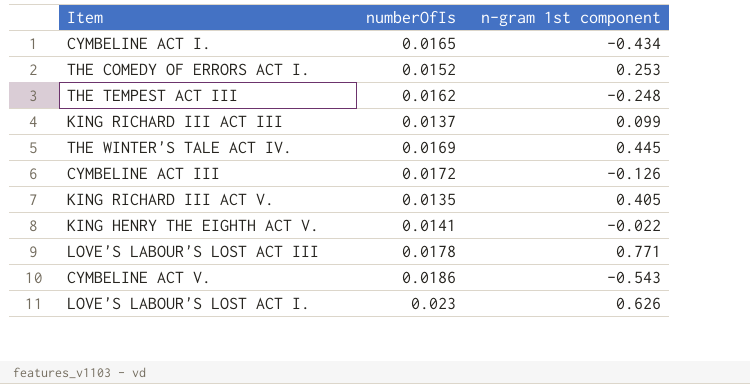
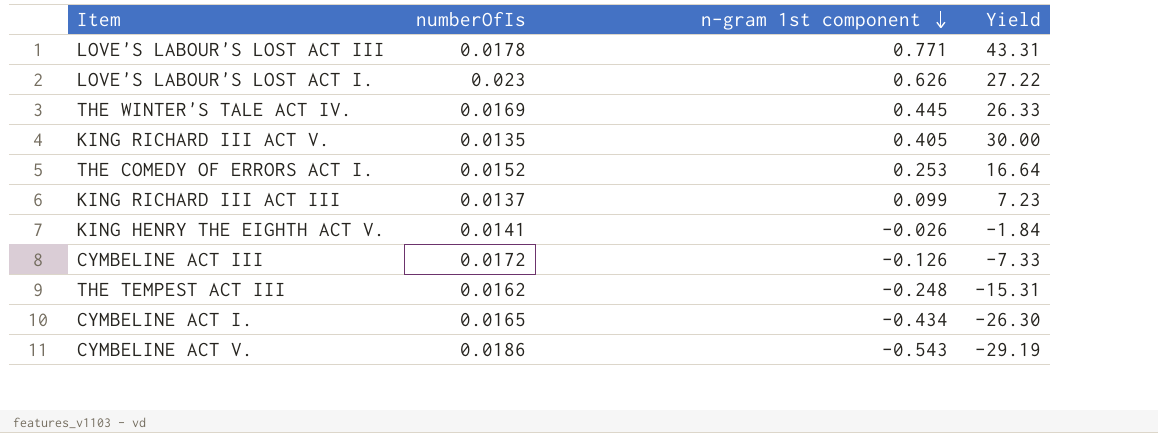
row order: none -> n-gram 1st component descending
column Yield | formula: none -> [n-gram 1st component] / [numberOfIs]
KING HENRY THE EIGHTH ACT V. | n-gram 1st component: -0.022 -> -0.026

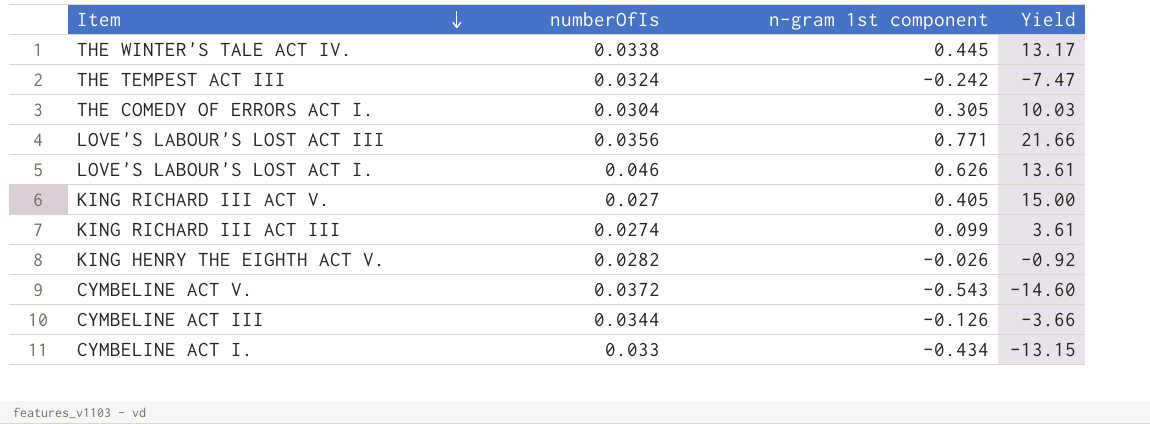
row order: n-gram 1st component descending -> Item descending
THE WINTER'S TALE ACT IV. | numberOfIs: 0.0169 -> 0.0338
THE WINTER'S TALE ACT IV. | Yield: 26.33 -> 13.17
THE TEMPEST ACT III | numberOfIs: 0.0162 -> 0.0324
THE TEMPEST ACT III | n-gram 1st component: -0.248 -> -0.242
THE TEMPEST ACT III | Yield: -15.31 -> -7.47
THE COMEDY OF ERRORS ACT I. | numberOfIs: 0.0152 -> 0.0304
THE COMEDY OF ERRORS ACT I. | n-gram 1st component: 0.253 -> 0.305
THE COMEDY OF ERRORS ACT I. | Yield: 16.64 -> 10.03
LOVE'S LABOUR'S LOST ACT III | numberOfIs: 0.0178 -> 0.0356
LOVE'S LABOUR'S LOST ACT III | Yield: 43.31 -> 21.66
LOVE'S LABOUR'S LOST ACT I. | numberOfIs: 0.023 -> 0.046
LOVE'S LABOUR'S LOST ACT I. | Yield: 27.22 -> 13.61
KING RICHARD III ACT V. | numberOfIs: 0.0135 -> 0.027
KING RICHARD III ACT V. | Yield: 30.00 -> 15.00
KING RICHARD III ACT III | numberOfIs: 0.0137 -> 0.0274
KING RICHARD III ACT III | Yield: 7.23 -> 3.61
KING HENRY THE EIGHTH ACT V. | numberOfIs: 0.0141 -> 0.0282
KING HENRY THE EIGHTH ACT V. | Yield: -1.84 -> -0.92
CYMBELINE ACT V. | numberOfIs: 0.0186 -> 0.0372
CYMBELINE ACT V. | Yield: -29.19 -> -14.60
CYMBELINE ACT III | numberOfIs: 0.0172 -> 0.0344
CYMBELINE ACT III | Yield: -7.33 -> -3.66
CYMBELINE ACT I. | numberOfIs: 0.0165 -> 0.033
CYMBELINE ACT I. | Yield: -26.30 -> -13.15

